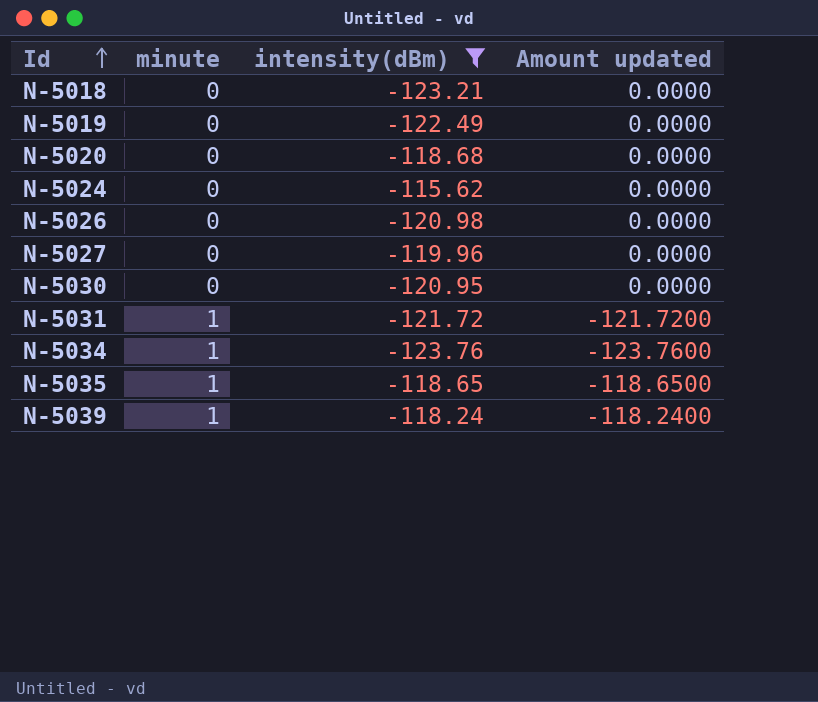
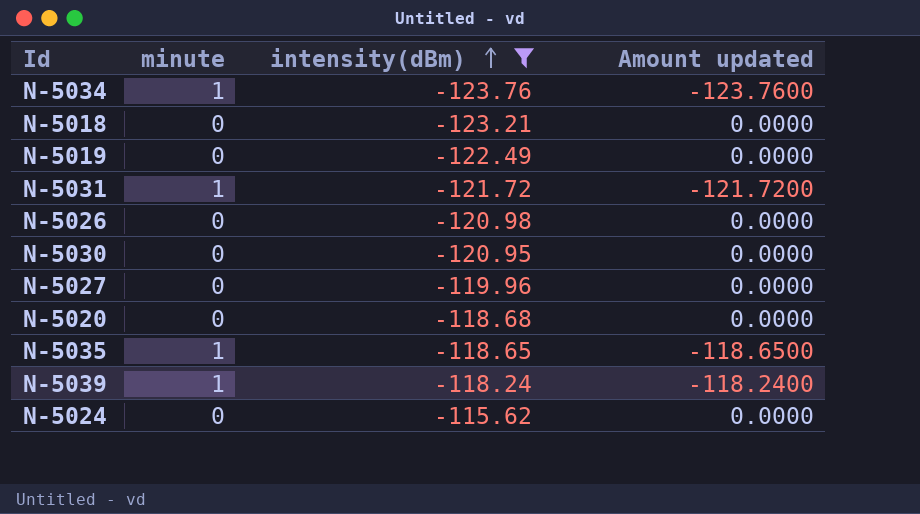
row order: Id ascending -> intensity(dBm) ascending

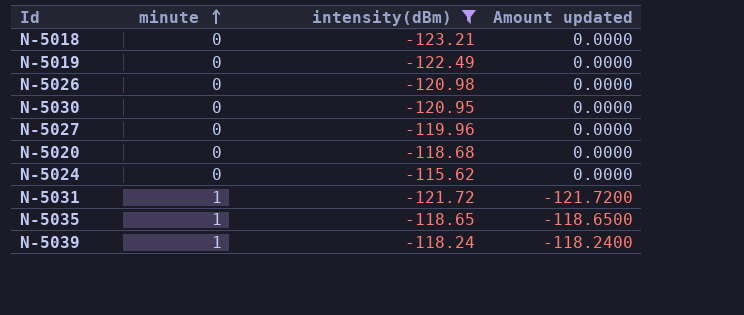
row order: intensity(dBm) ascending -> minute ascending
row N-5034: 1 | -123.76 | -123.7600 -> none

